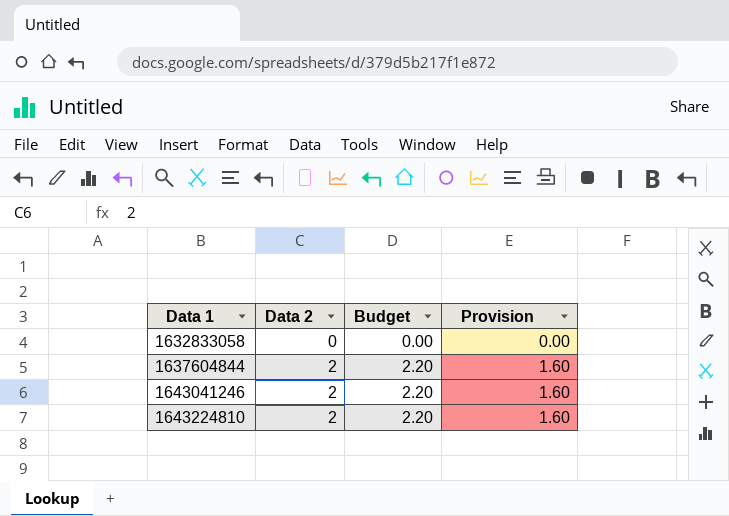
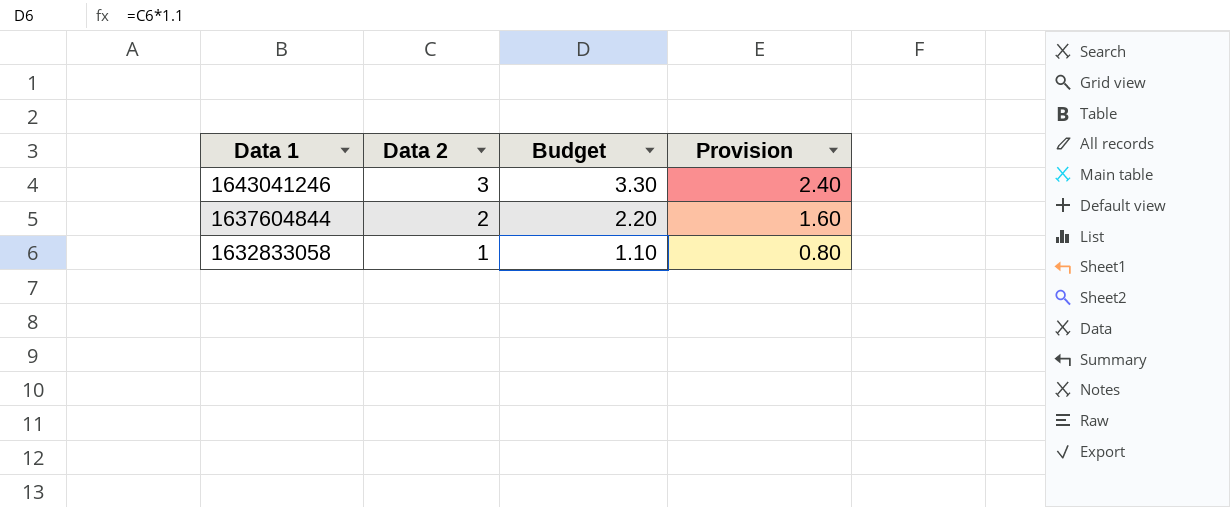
row order: Data 1 ascending -> Data 1 descending
row 1643224810: 2 | 2.20 | 1.60 -> none
1643041246 | Data 2: 2 -> 3
1643041246 | Budget: 2.20 -> 3.30
1643041246 | Provision: 1.60 -> 2.40
1632833058 | Data 2: 0 -> 1
1632833058 | Budget: 0.00 -> 1.10
1632833058 | Provision: 0.00 -> 0.80

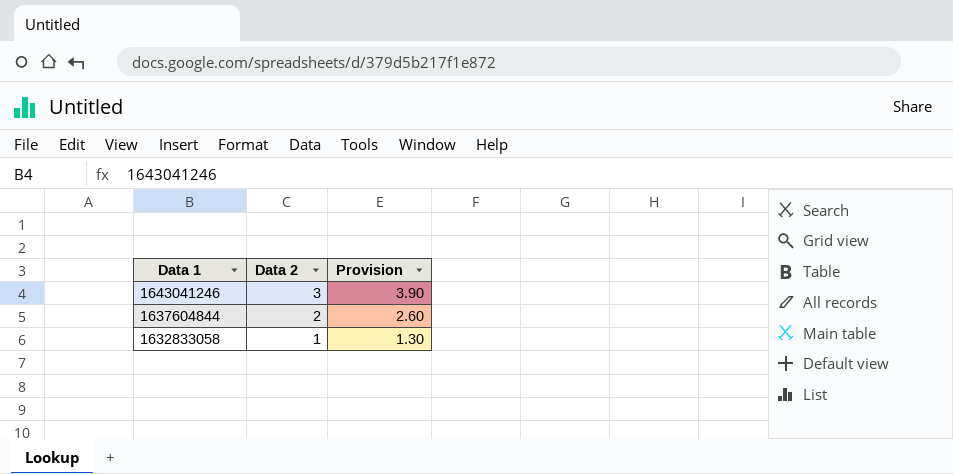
column Budget | formula: [Data 2] * 1.1 -> none
column Provision | formula: [Data 2] * 0.8 -> [Data 2] * 1.3

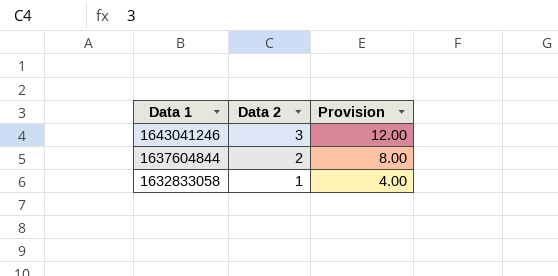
column Provision | formula: [Data 2] * 1.3 -> [Data 2] * 4

